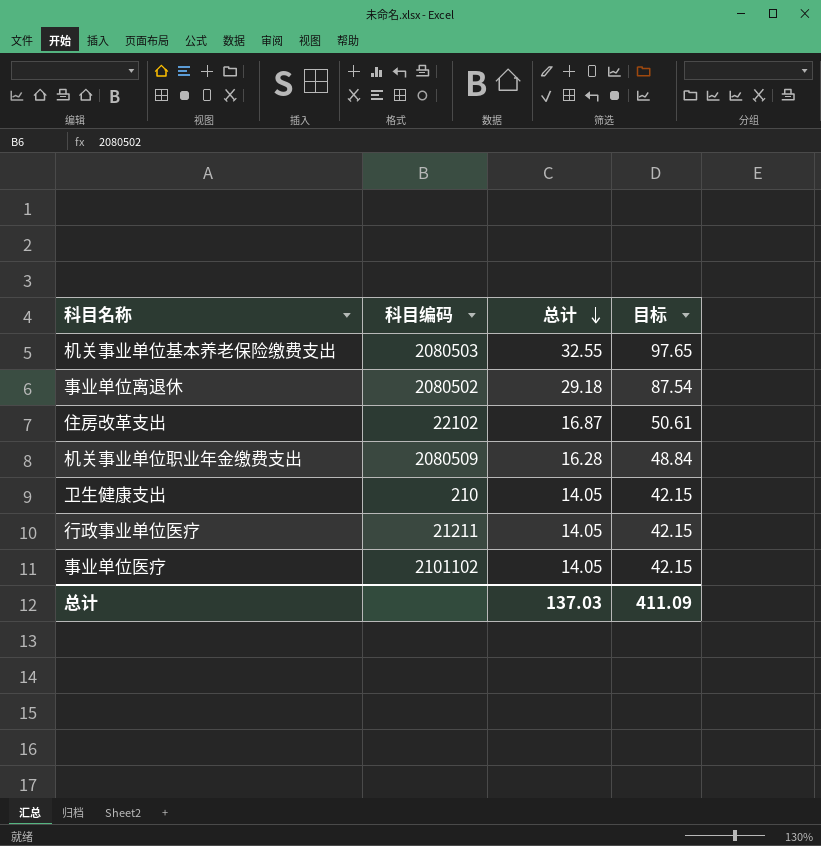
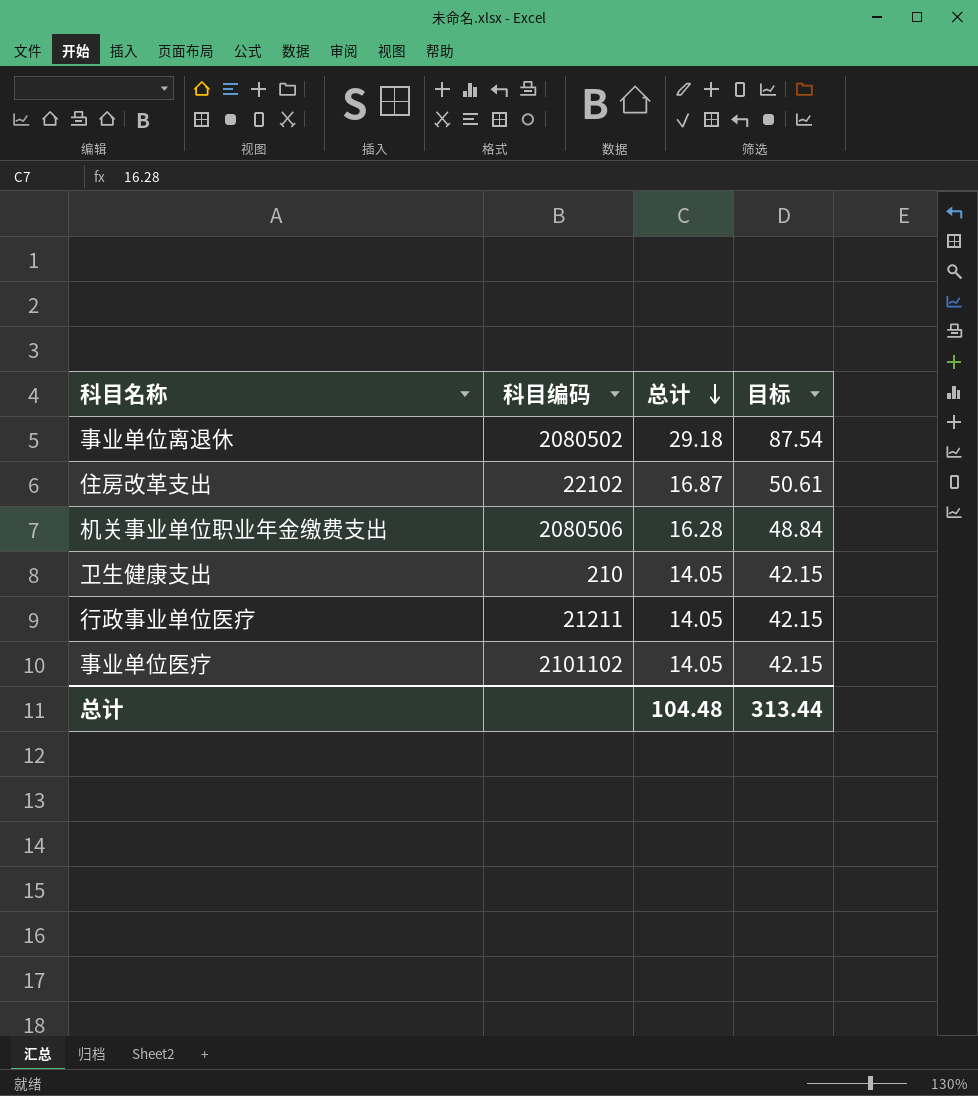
row 机关事业单位基本养老保险缴费支出: 2080503 | 32.55 | 97.65 -> none
机关事业单位职业年金缴费支出 | 科目编码: 2080509 -> 2080506
总计 | 总计: 137.03 -> 104.48
总计 | 目标: 411.09 -> 313.44

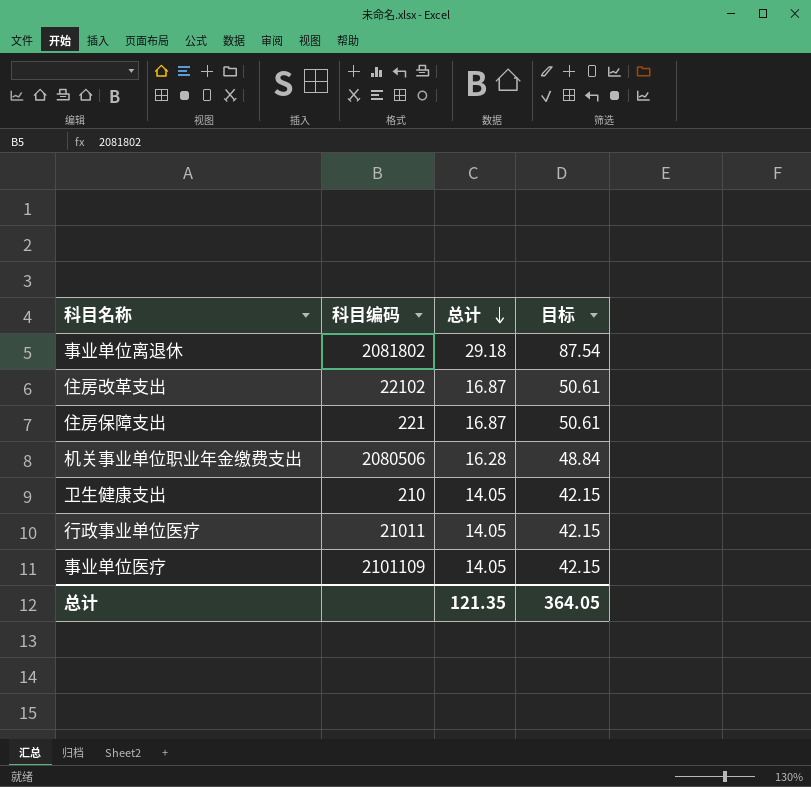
事业单位离退休 | 科目编码: 2080502 -> 2081802
row 住房保障支出: none -> 221 | 16.87 | 50.61
行政事业单位医疗 | 科目编码: 21211 -> 21011
事业单位医疗 | 科目编码: 2101102 -> 2101109
总计 | 总计: 104.48 -> 121.35
总计 | 目标: 313.44 -> 364.05

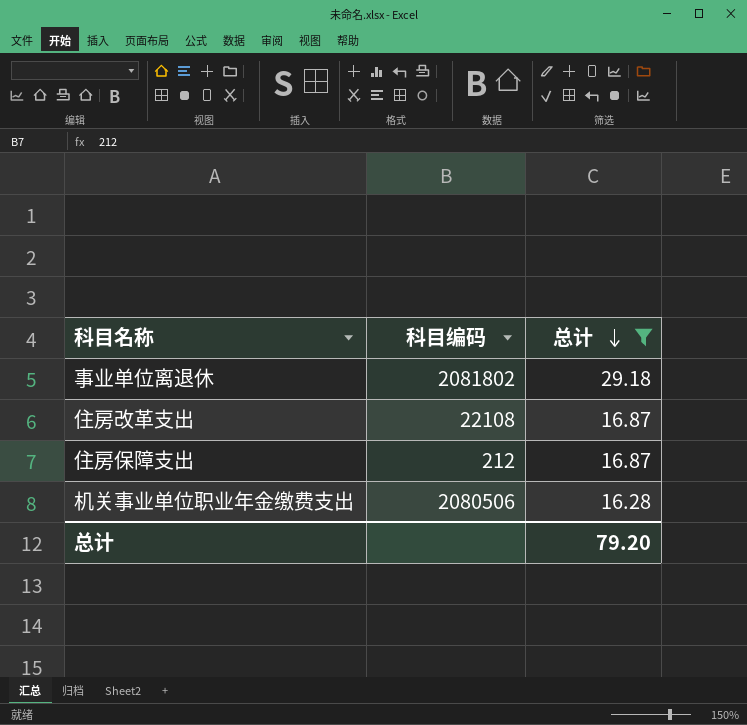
filter: none -> 总计 != 14.05
column 目标 | formula: [总计] * 3 -> none
住房改革支出 | 科目编码: 22102 -> 22108
住房保障支出 | 科目编码: 221 -> 212
总计 | 总计: 121.35 -> 79.20

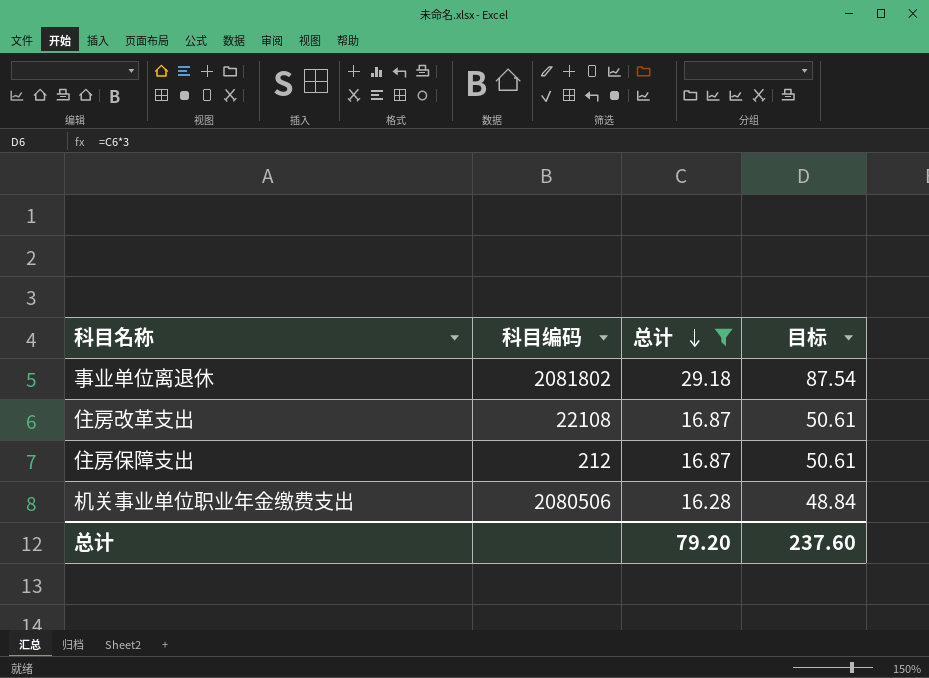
column 目标 | formula: none -> [总计] * 3

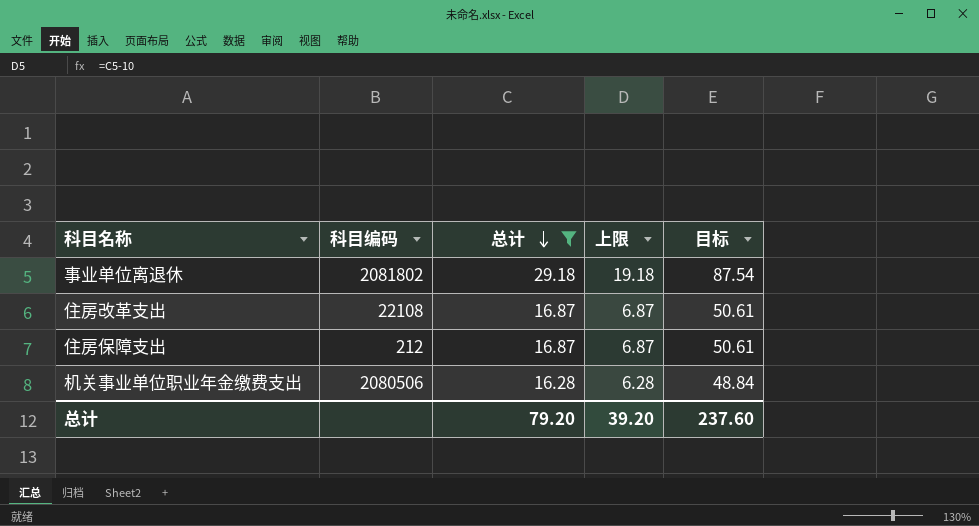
column 上限 | formula: none -> [总计] - 10

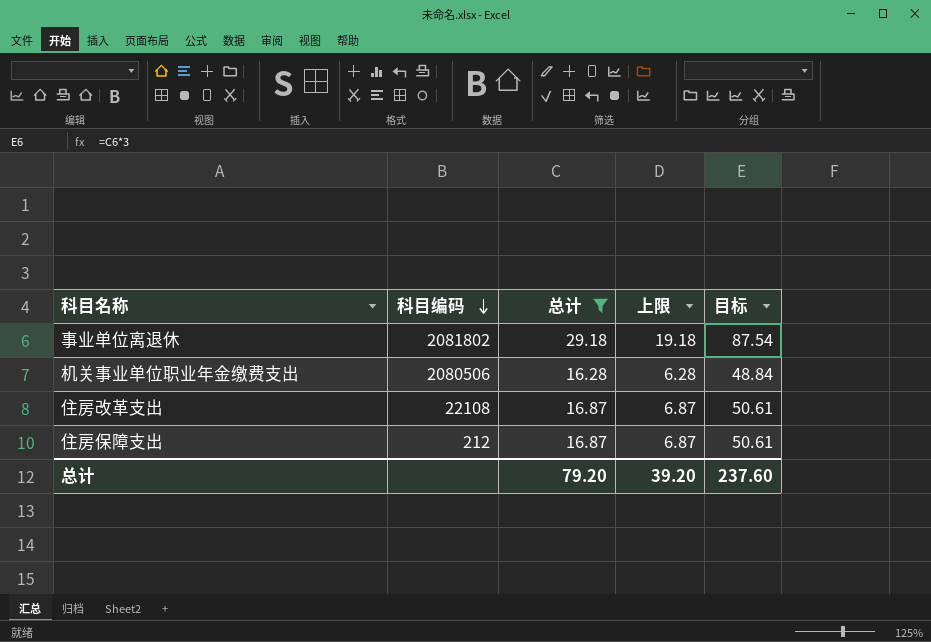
row order: 总计 descending -> 科目编码 descending

